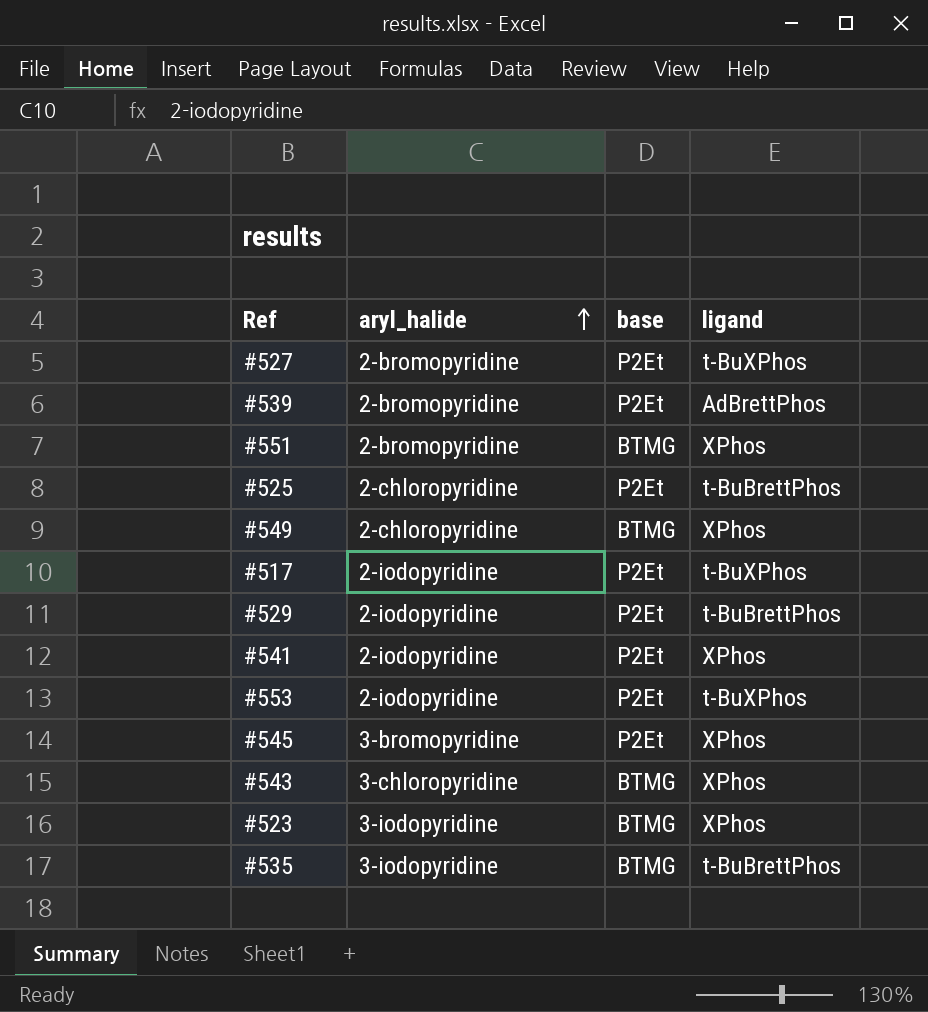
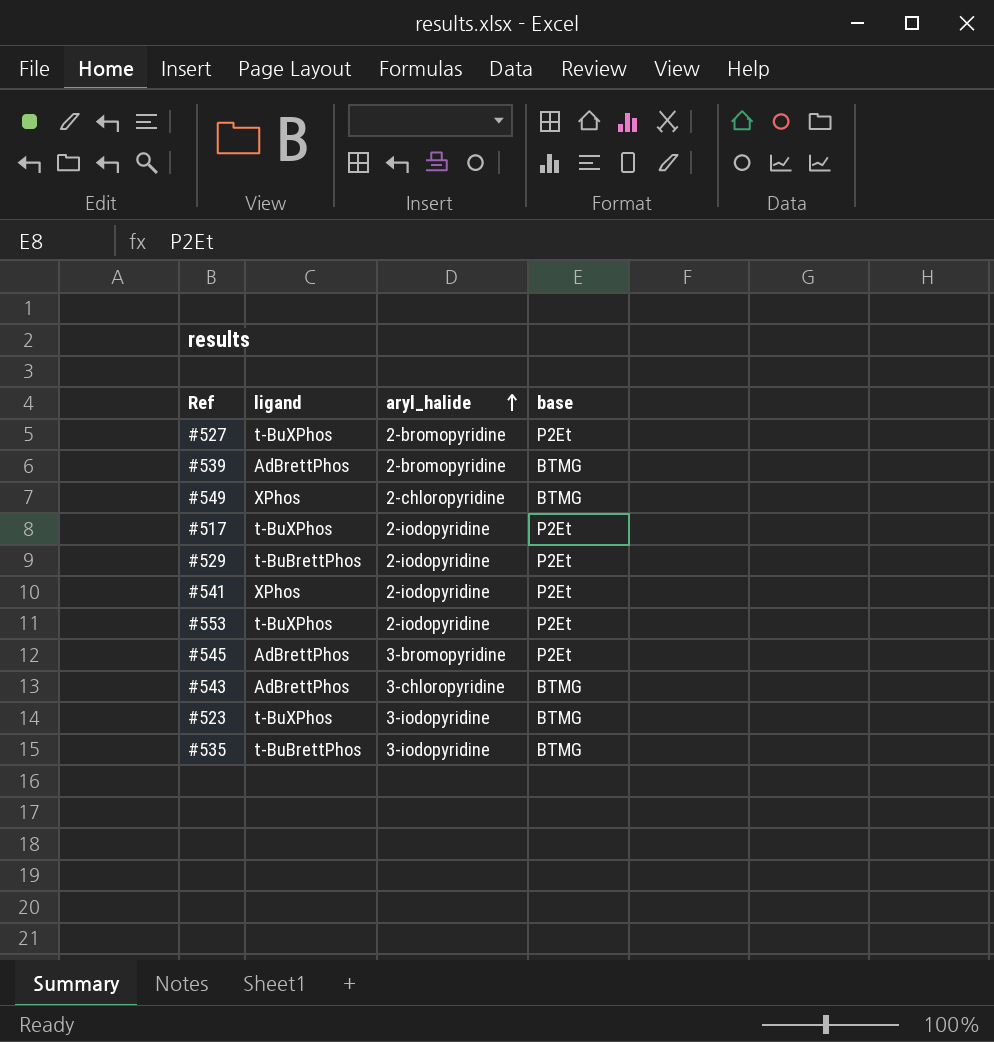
column ligand | position: 4 -> 2
row #551: 2-bromopyridine | BTMG | XPhos -> none
row #525: 2-chloropyridine | P2Et | t-BuBrettPhos -> none
#539 | base: P2Et -> BTMG
#545 | ligand: XPhos -> AdBrettPhos
#543 | ligand: XPhos -> AdBrettPhos
#523 | ligand: XPhos -> t-BuXPhos

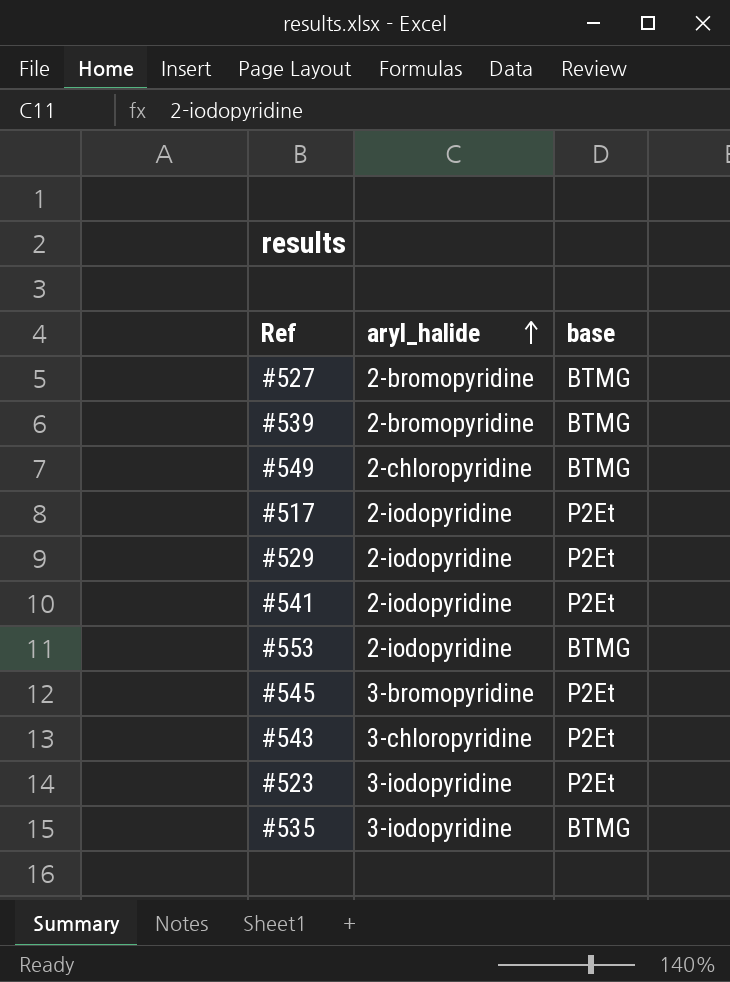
column ligand | position: 2 -> none
#527 | base: P2Et -> BTMG
#553 | base: P2Et -> BTMG
#543 | base: BTMG -> P2Et
#523 | base: BTMG -> P2Et

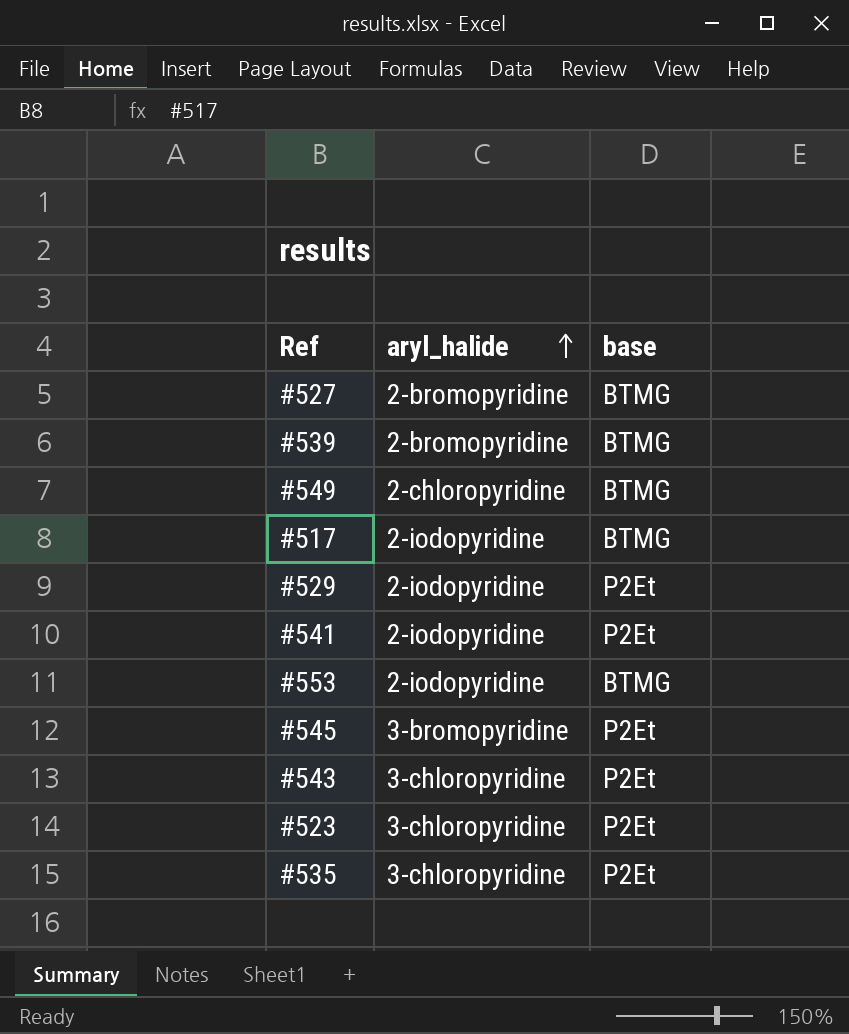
#517 | base: P2Et -> BTMG
#523 | aryl_halide: 3-iodopyridine -> 3-chloropyridine
#535 | aryl_halide: 3-iodopyridine -> 3-chloropyridine
#535 | base: BTMG -> P2Et

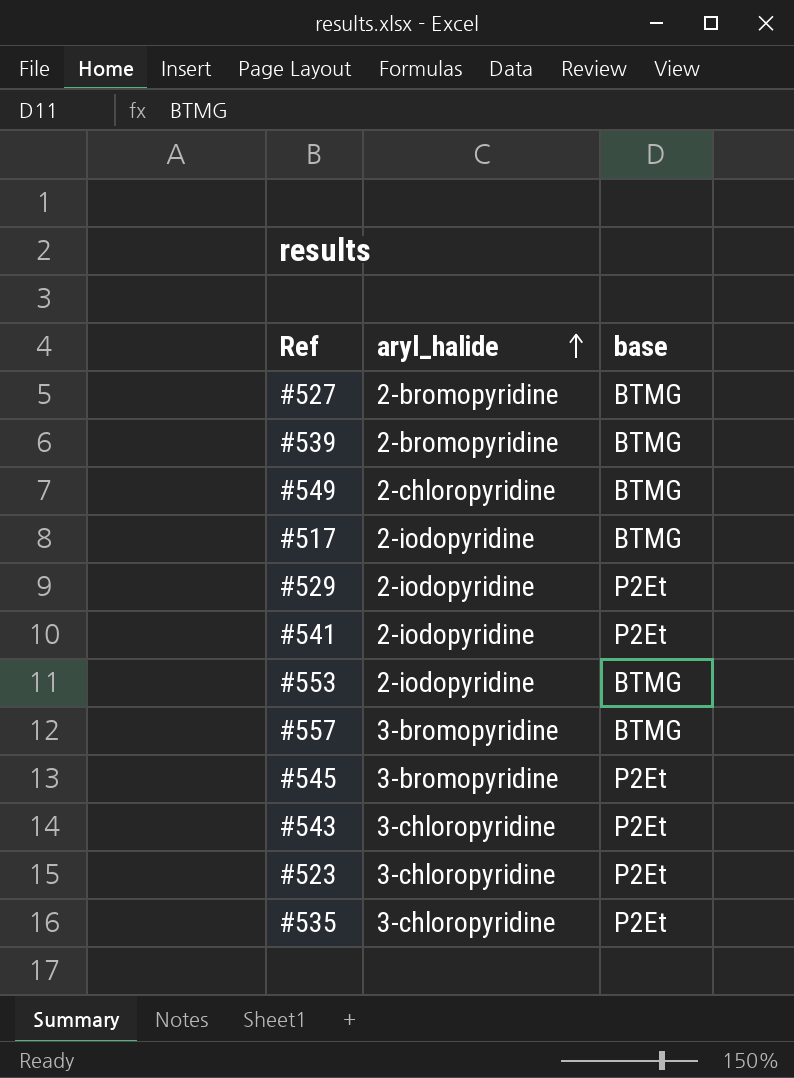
row #557: none -> 3-bromopyridine | BTMG

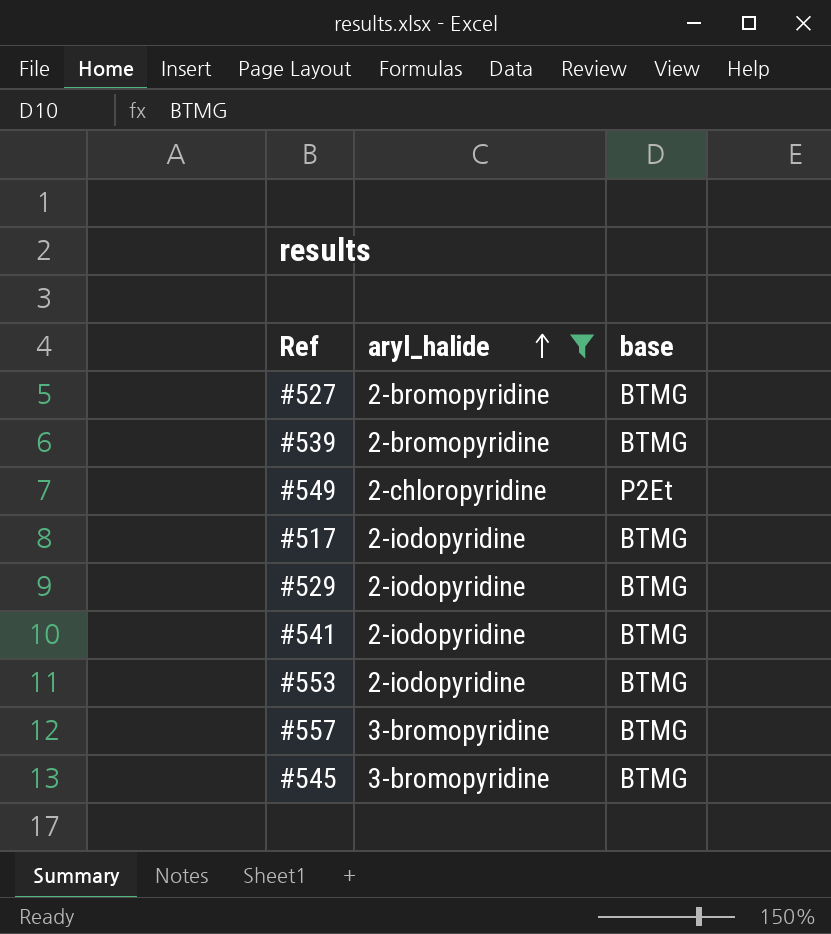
filter: none -> aryl_halide != 3-chloropyridine
#549 | base: BTMG -> P2Et
#529 | base: P2Et -> BTMG
#541 | base: P2Et -> BTMG
#545 | base: P2Et -> BTMG

